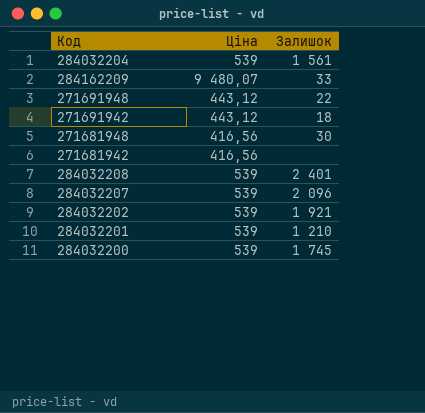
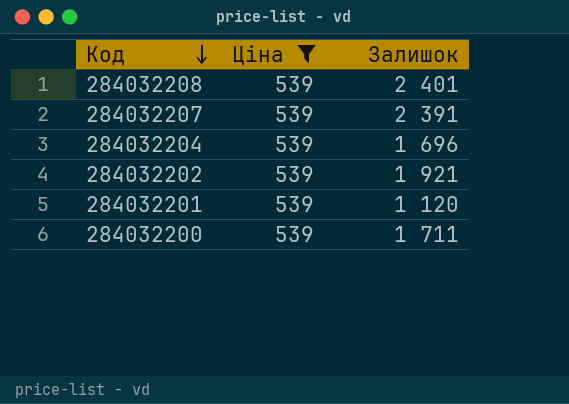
filter: none -> Ціна = 539
row order: none -> Код descending
284032207 | Залишок: 2 096 -> 2 391
284032204 | Залишок: 1 561 -> 1 696
284032201 | Залишок: 1 210 -> 1 120
284032200 | Залишок: 1 745 -> 1 711

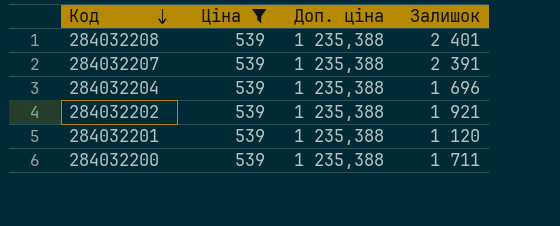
column Доп. ціна | position: none -> 3

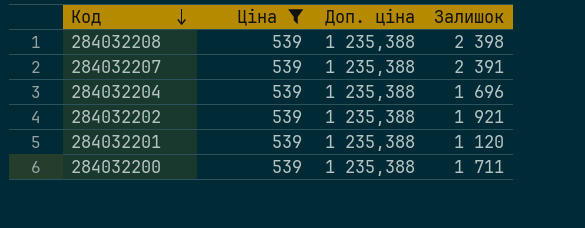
284032208 | Залишок: 2 401 -> 2 398

